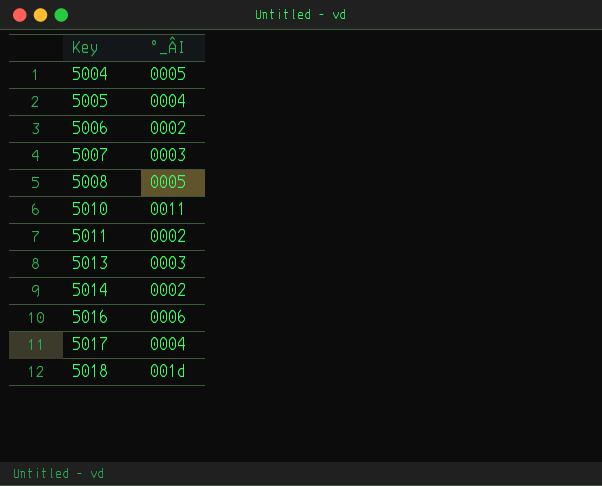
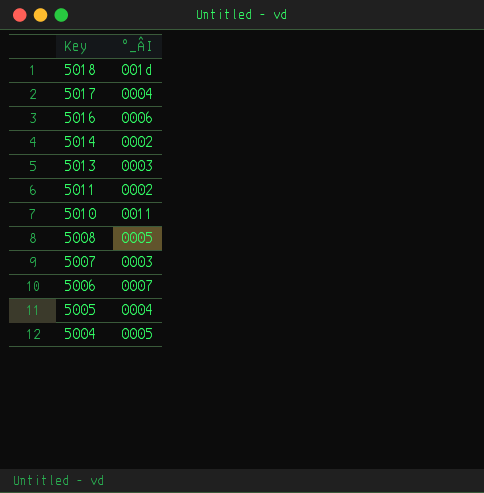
row order: Key ascending -> Key descending
5006 | °_ÂI: 0002 -> 0007

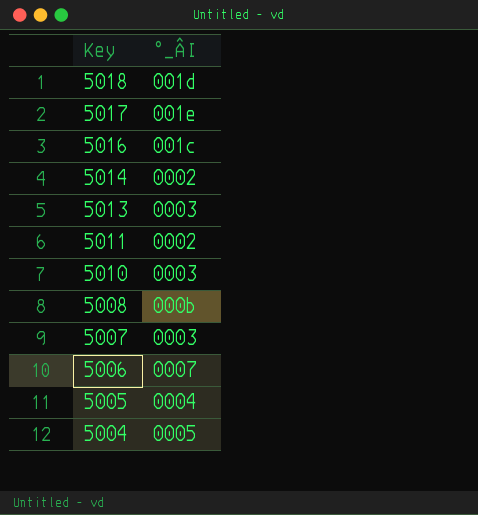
5017 | °_ÂI: 0004 -> 001e
5016 | °_ÂI: 0006 -> 001c
5010 | °_ÂI: 0011 -> 0003
5008 | °_ÂI: 0005 -> 000b

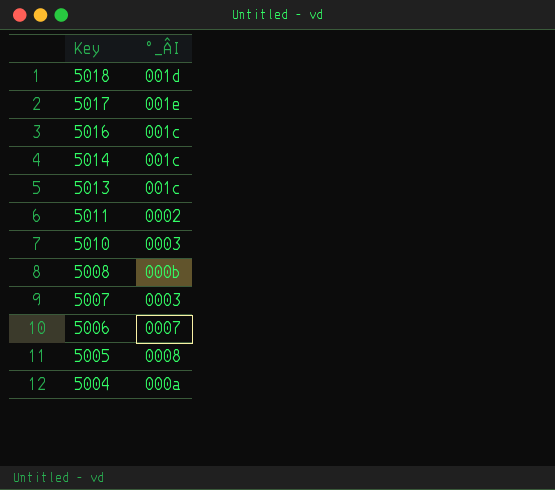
5014 | °_ÂI: 0002 -> 001c
5013 | °_ÂI: 0003 -> 001c
5005 | °_ÂI: 0004 -> 0008
5004 | °_ÂI: 0005 -> 000a

